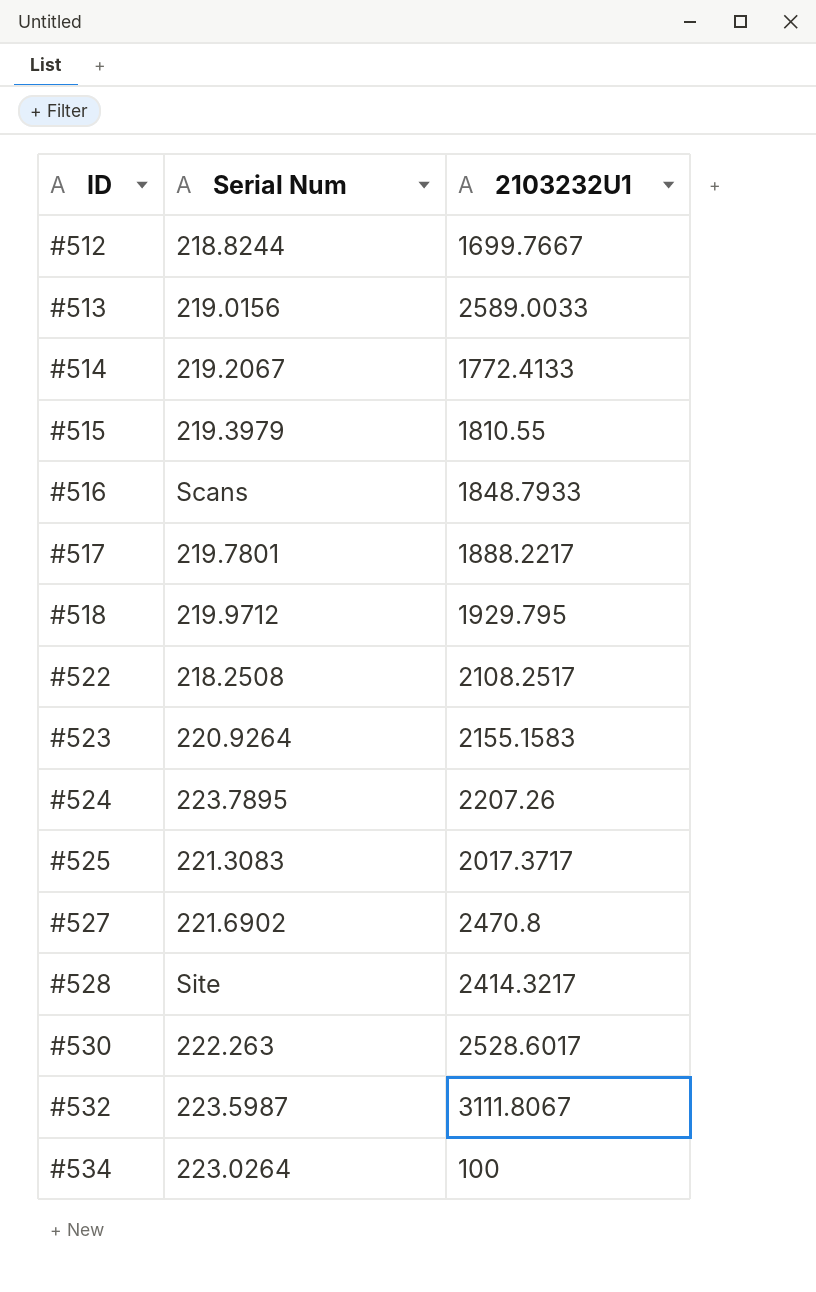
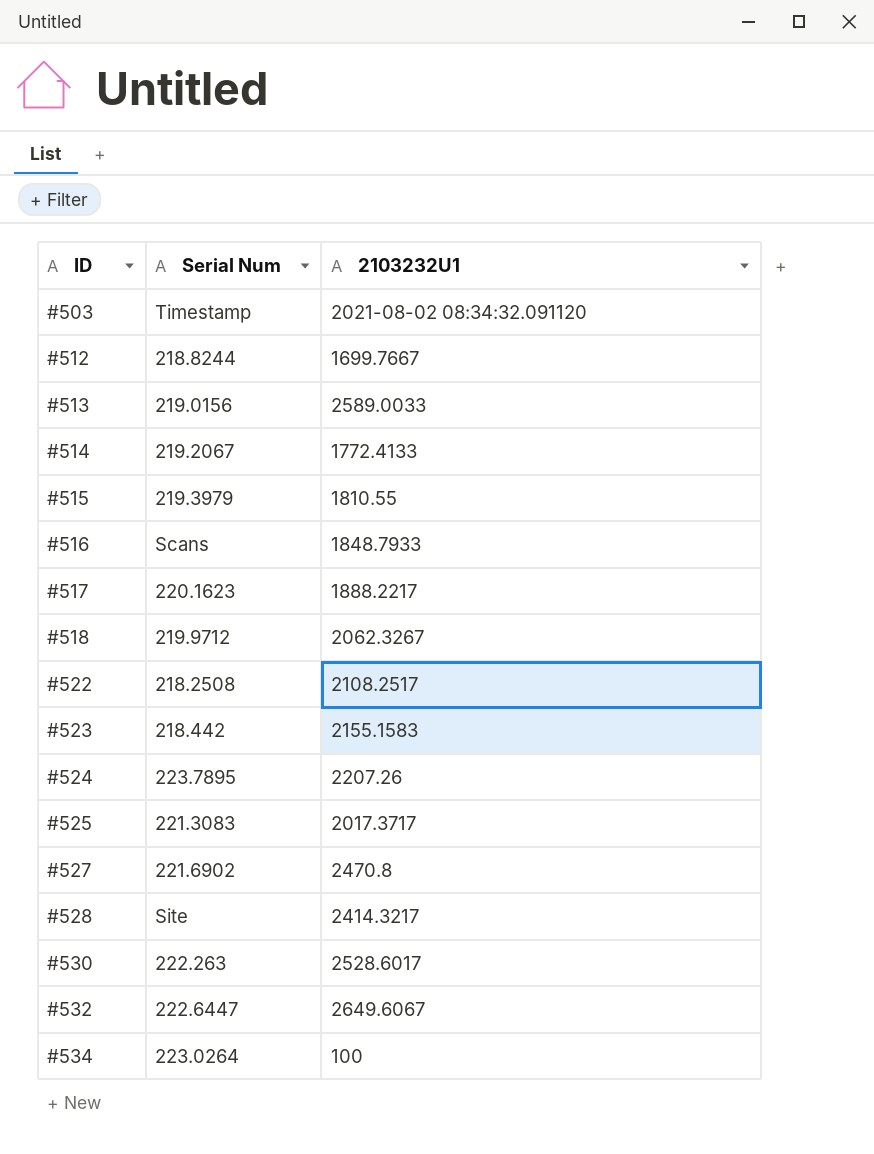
row #503: none -> Timestamp | 2021-08-02 08:34:32.091120
#517 | Serial Num: 219.7801 -> 220.1623
#518 | 2103232U1: 1929.795 -> 2062.3267
#523 | Serial Num: 220.9264 -> 218.442
#532 | Serial Num: 223.5987 -> 222.6447
#532 | 2103232U1: 3111.8067 -> 2649.6067

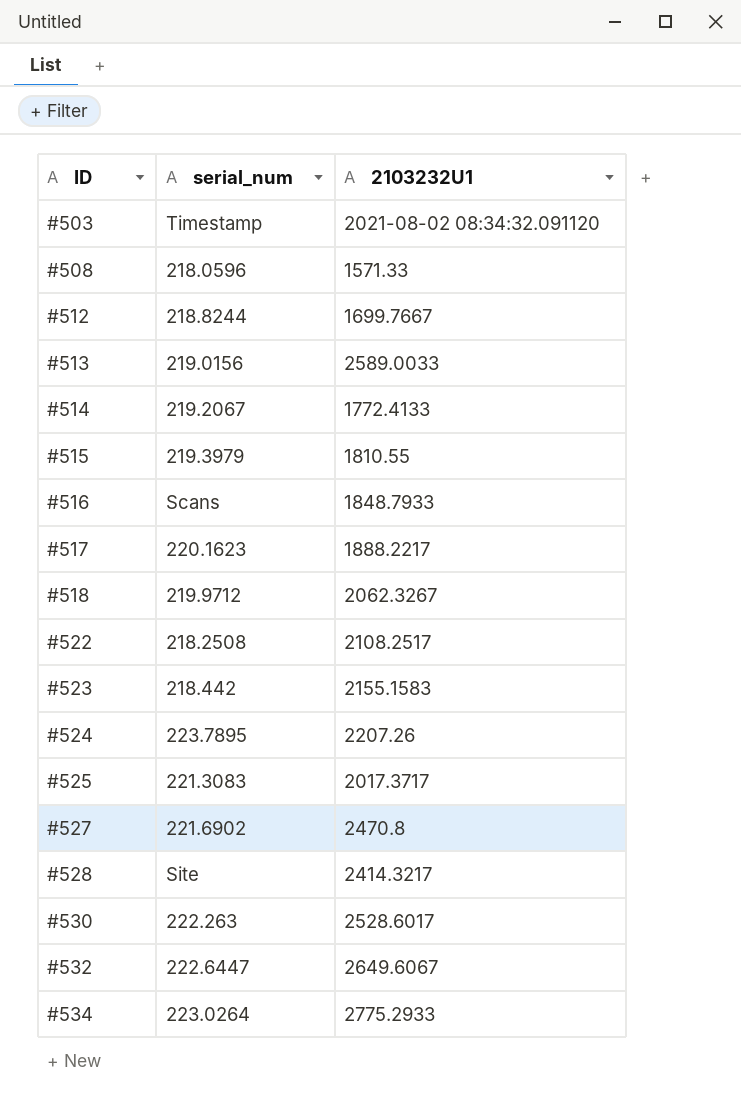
column name: Serial Num -> serial_num
row #508: none -> 218.0596 | 1571.33
#534 | 2103232U1: 100 -> 2775.2933

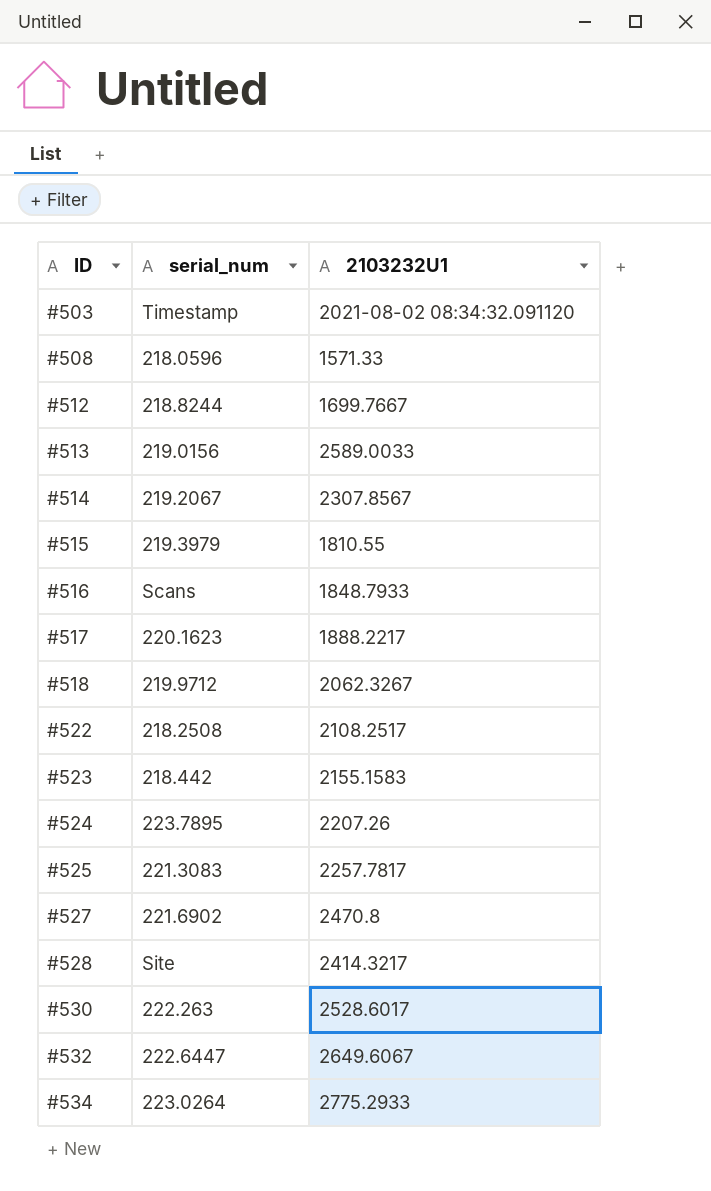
#514 | 2103232U1: 1772.4133 -> 2307.8567
#525 | 2103232U1: 2017.3717 -> 2257.7817

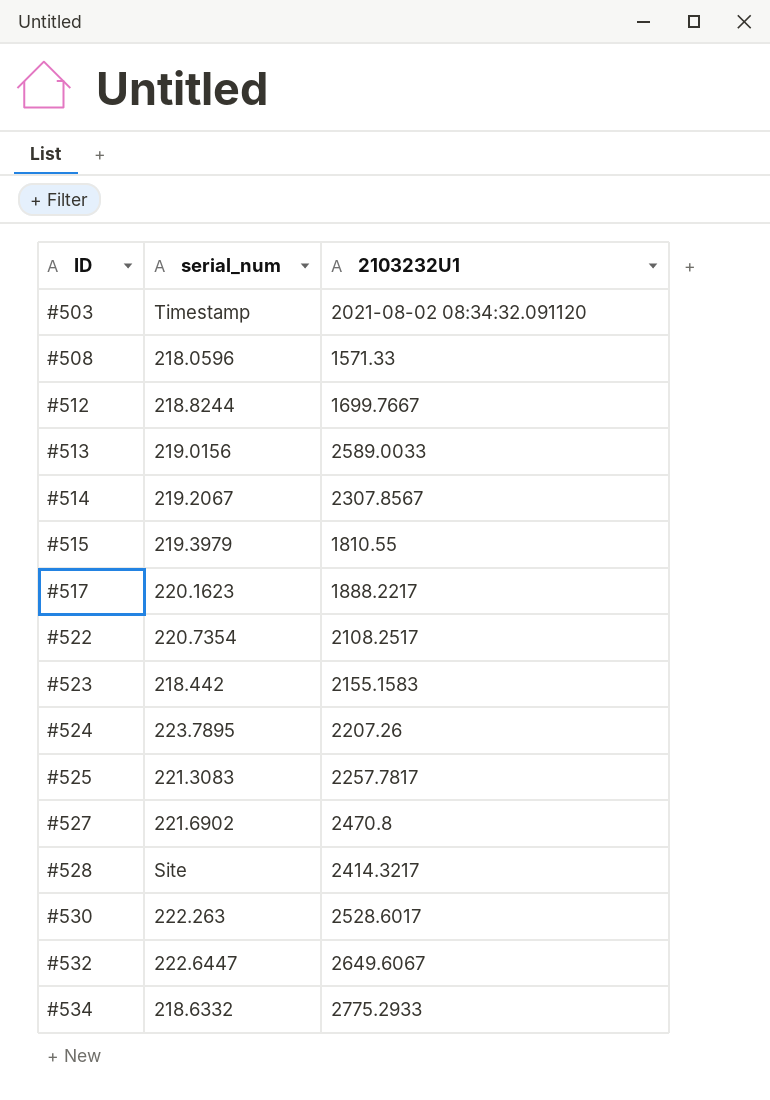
row #516: Scans | 1848.7933 -> none
row #518: 219.9712 | 2062.3267 -> none
#522 | serial_num: 218.2508 -> 220.7354
#534 | serial_num: 223.0264 -> 218.6332

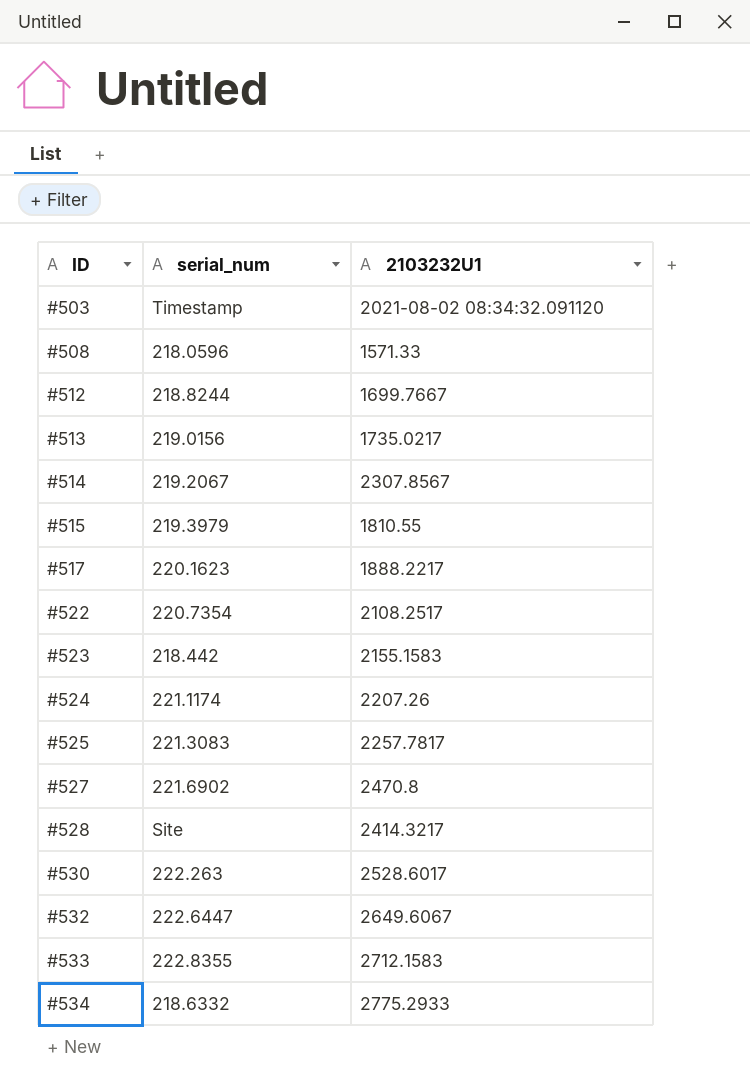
#513 | 2103232U1: 2589.0033 -> 1735.0217
#524 | serial_num: 223.7895 -> 221.1174
row #533: none -> 222.8355 | 2712.1583

